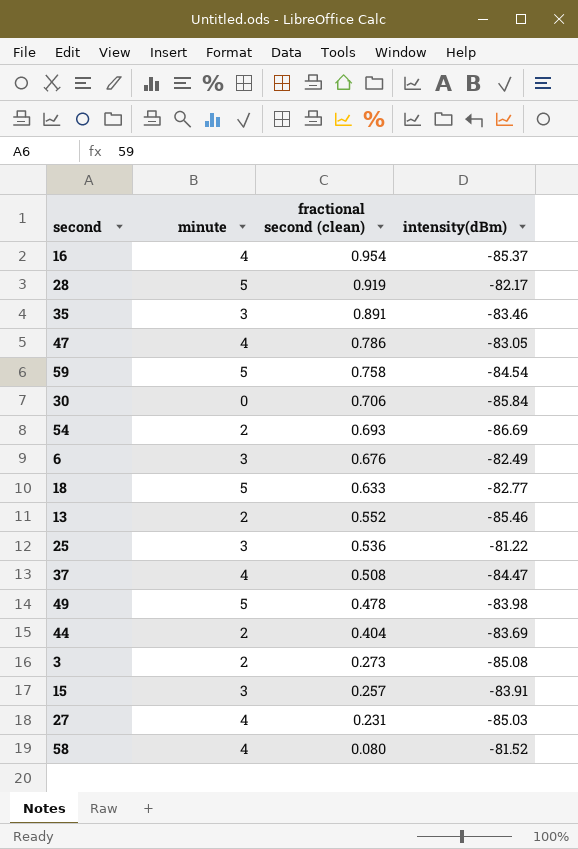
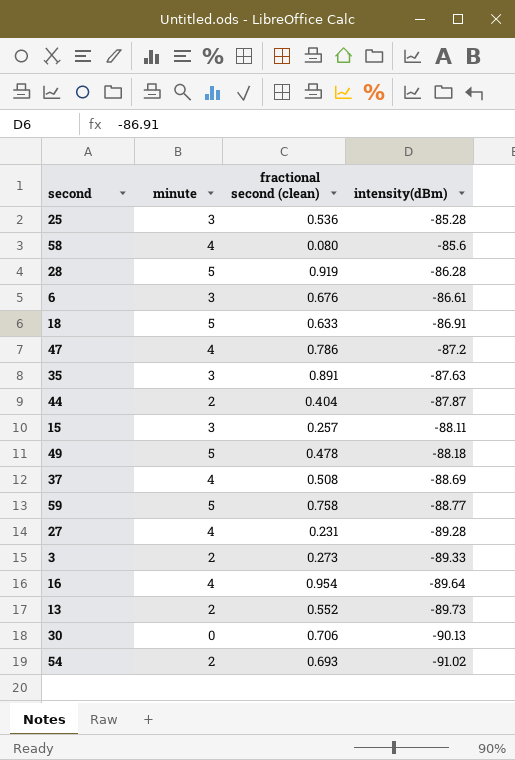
row order: fractional second (clean) descending -> intensity(dBm) descending
25 | intensity(dBm): -81.22 -> -85.28
58 | intensity(dBm): -81.52 -> -85.6
28 | intensity(dBm): -82.17 -> -86.28
6 | intensity(dBm): -82.49 -> -86.61
18 | intensity(dBm): -82.77 -> -86.91
47 | intensity(dBm): -83.05 -> -87.2
35 | intensity(dBm): -83.46 -> -87.63
44 | intensity(dBm): -83.69 -> -87.87
15 | intensity(dBm): -83.91 -> -88.11
49 | intensity(dBm): -83.98 -> -88.18
37 | intensity(dBm): -84.47 -> -88.69
59 | intensity(dBm): -84.54 -> -88.77
27 | intensity(dBm): -85.03 -> -89.28
3 | intensity(dBm): -85.08 -> -89.33
16 | intensity(dBm): -85.37 -> -89.64
13 | intensity(dBm): -85.46 -> -89.73
30 | intensity(dBm): -85.84 -> -90.13
54 | intensity(dBm): -86.69 -> -91.02

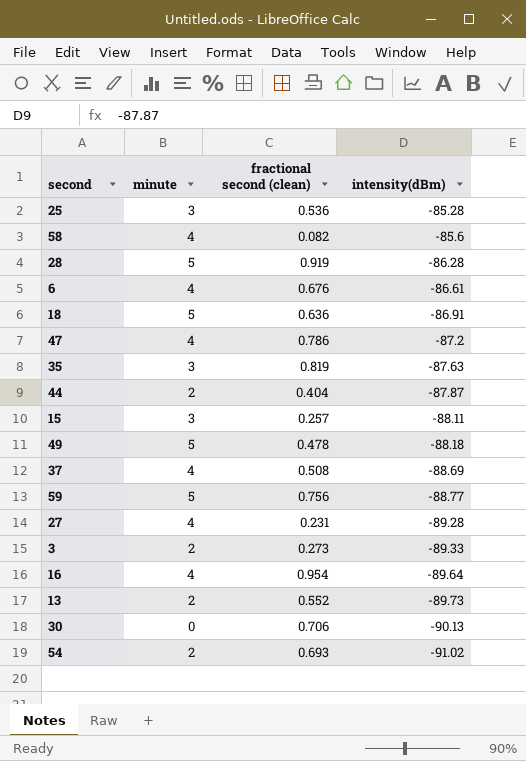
58 | fractional second (clean): 0.080 -> 0.082
6 | minute: 3 -> 4
18 | fractional second (clean): 0.633 -> 0.636
35 | fractional second (clean): 0.891 -> 0.819
59 | fractional second (clean): 0.758 -> 0.756

